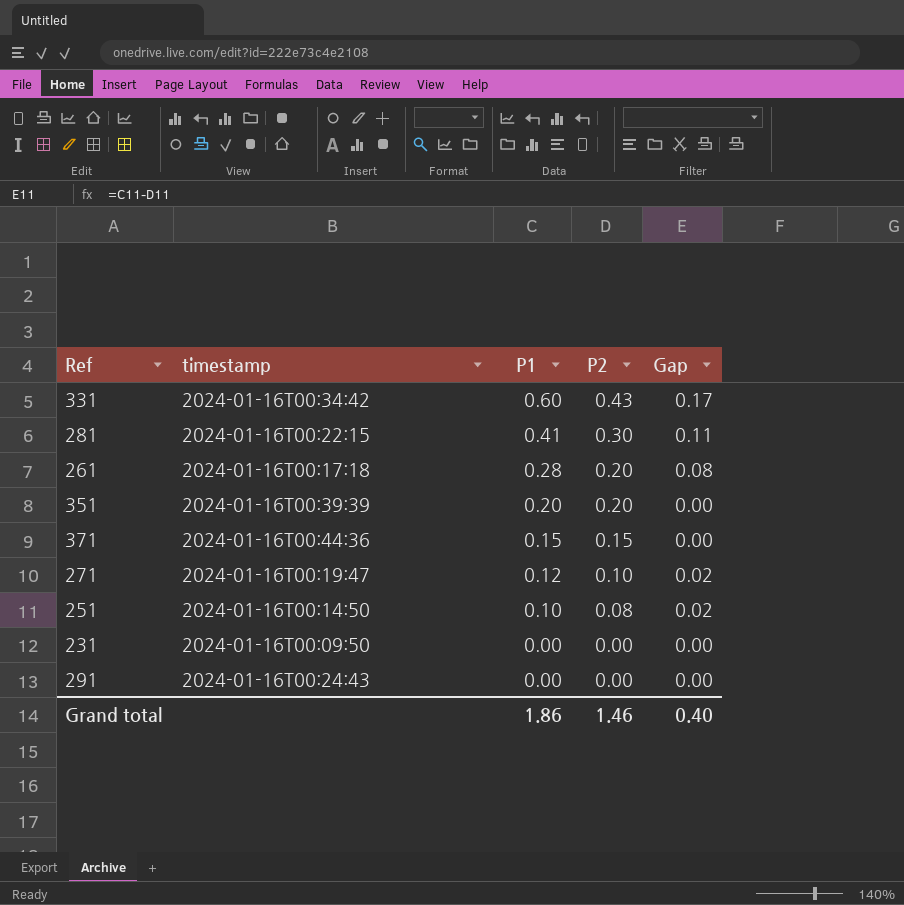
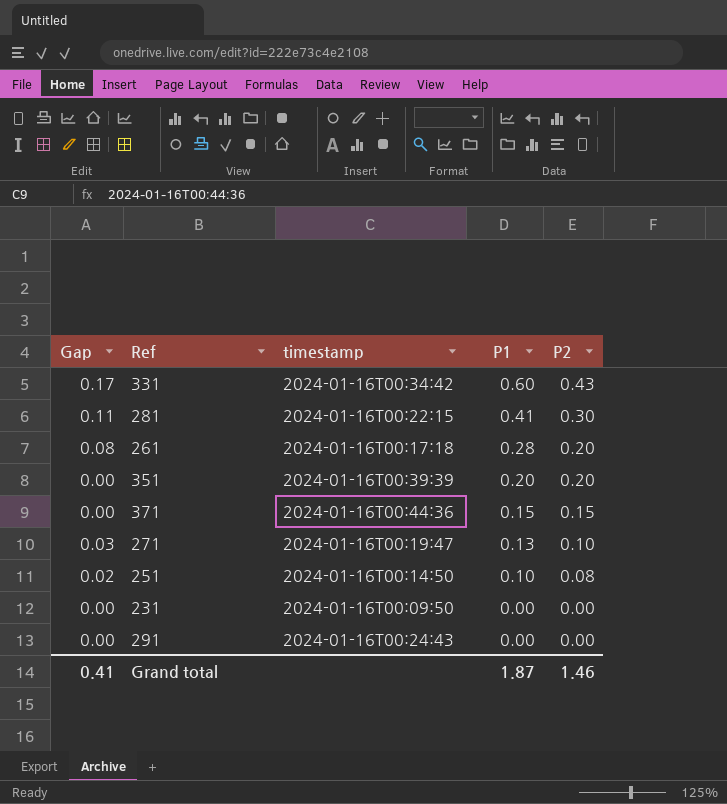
column Gap | position: 5 -> 1
271 | Gap: 0.02 -> 0.03
271 | P1: 0.12 -> 0.13
Grand total | Gap: 0.40 -> 0.41
Grand total | P1: 1.86 -> 1.87

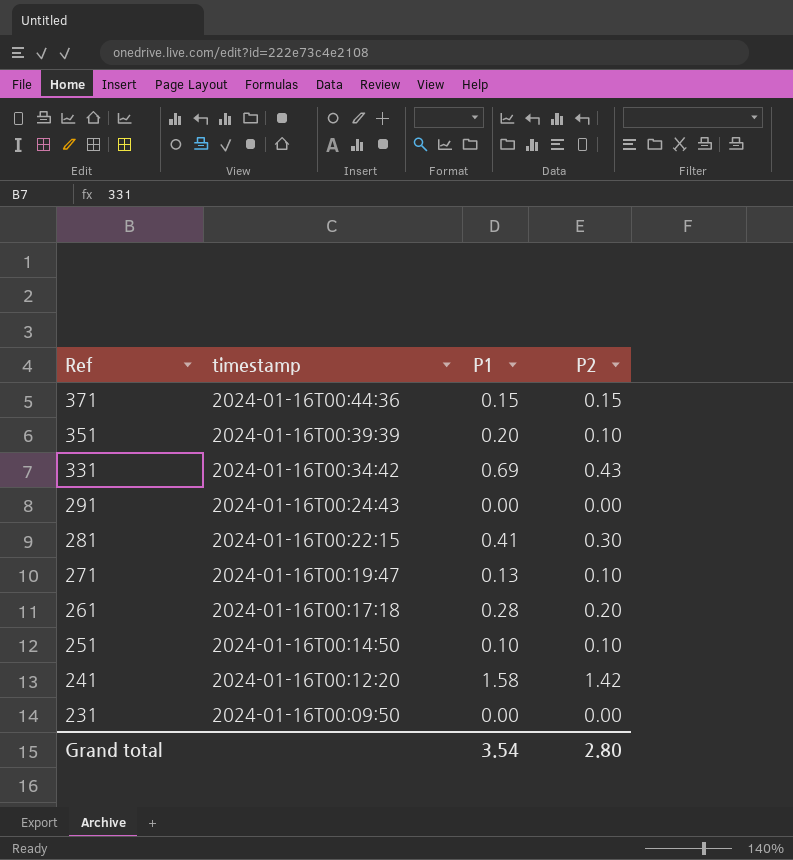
row order: P1 descending -> Ref descending
column Gap | formula: [P1] - [P2] -> none
351 | P2: 0.20 -> 0.10
331 | P1: 0.60 -> 0.69
251 | P2: 0.08 -> 0.10
row 241: none -> 2024-01-16T00:12:20 | 1.58 | 1.42
Grand total | P1: 1.87 -> 3.54
Grand total | P2: 1.46 -> 2.80

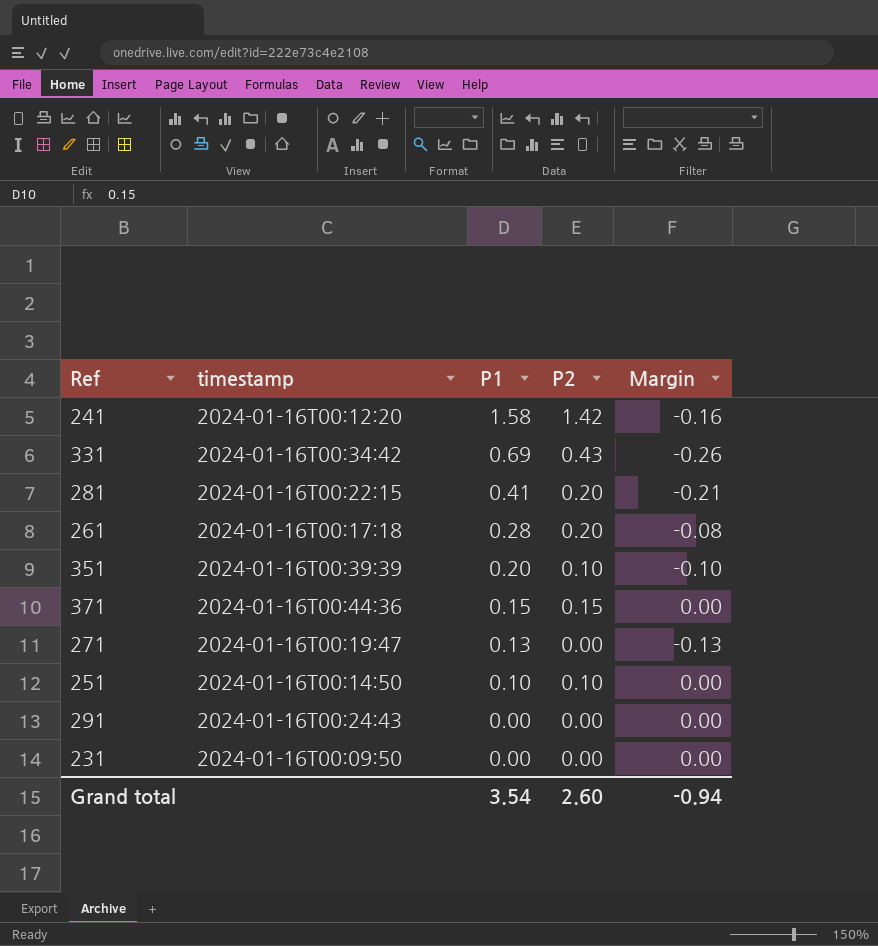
row order: Ref descending -> P1 descending
column Margin | formula: none -> [P2] - [P1]
281 | P2: 0.30 -> 0.20
271 | P2: 0.10 -> 0.00
Grand total | P2: 2.80 -> 2.60

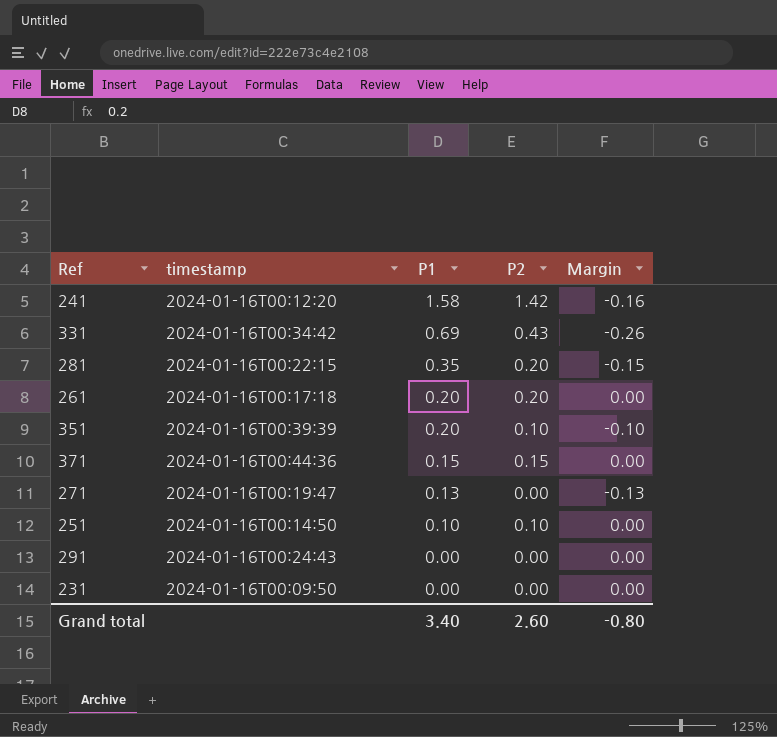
281 | P1: 0.41 -> 0.35
281 | Margin: -0.21 -> -0.15
261 | P1: 0.28 -> 0.20
261 | Margin: -0.08 -> 0.00
Grand total | P1: 3.54 -> 3.40
Grand total | Margin: -0.94 -> -0.80

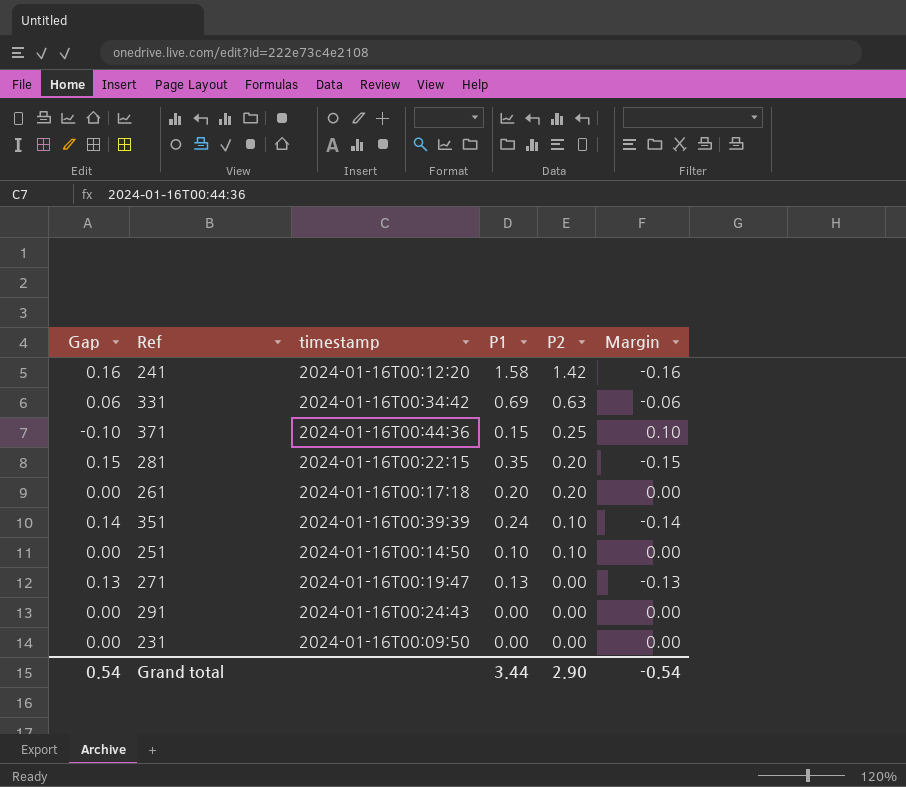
row order: P1 descending -> P2 descending
column Gap | formula: none -> [P1] - [P2]
331 | P2: 0.43 -> 0.63
331 | Margin: -0.26 -> -0.06
371 | P2: 0.15 -> 0.25
371 | Margin: 0.00 -> 0.10
351 | P1: 0.20 -> 0.24
351 | Margin: -0.10 -> -0.14
Grand total | P1: 3.40 -> 3.44
Grand total | P2: 2.60 -> 2.90
Grand total | Margin: -0.80 -> -0.54

